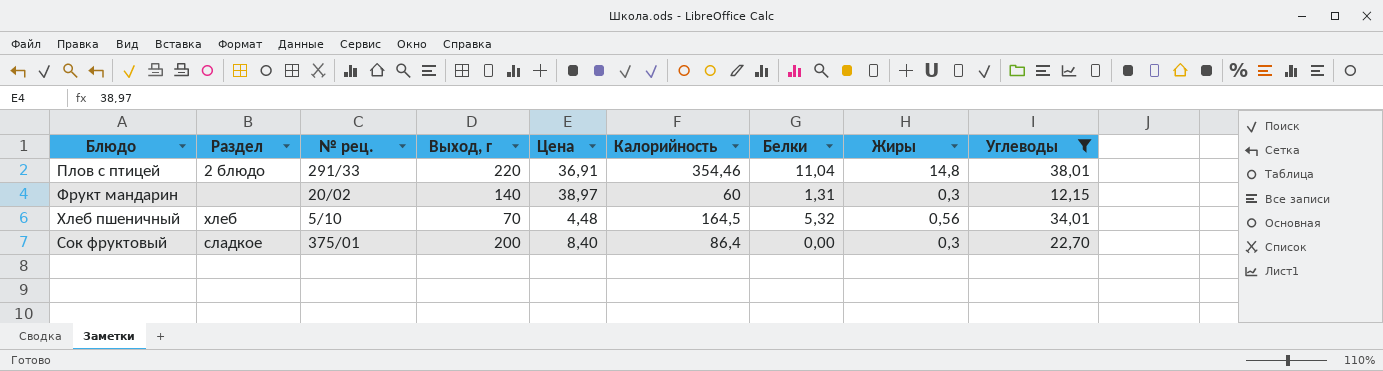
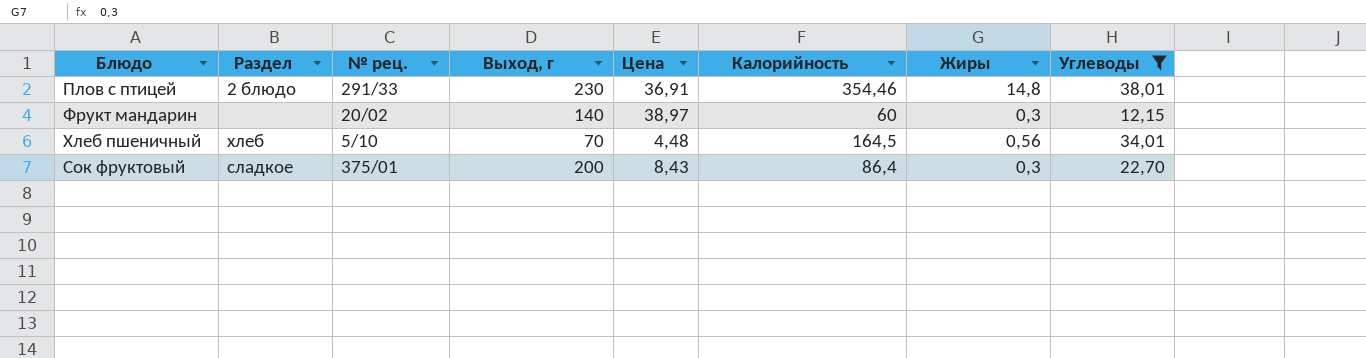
column Белки | position: 7 -> none
Плов с птицей | Выход, г: 220 -> 230
Сок фруктовый | Цена: 8,40 -> 8,43

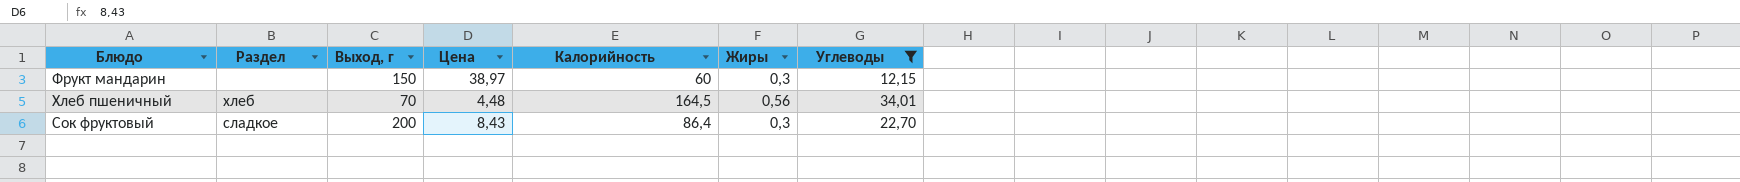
column № рец. | position: 3 -> none
row Плов с птицей: 2 блюдо | 291/33 | 230 | 36,91 | 354,46 | 14,8 | 38,01 -> none
Фрукт мандарин | Выход, г: 140 -> 150

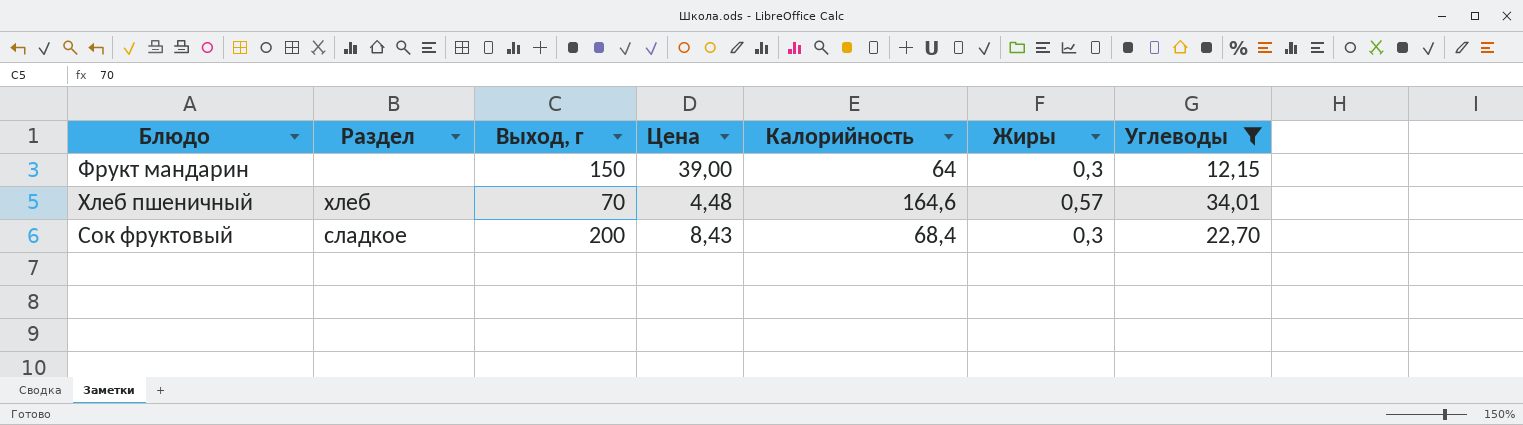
Фрукт мандарин | Цена: 38,97 -> 39,00
Фрукт мандарин | Калорийность: 60 -> 64
Хлеб пшеничный | Калорийность: 164,5 -> 164,6
Хлеб пшеничный | Жиры: 0,56 -> 0,57
Сок фруктовый | Калорийность: 86,4 -> 68,4

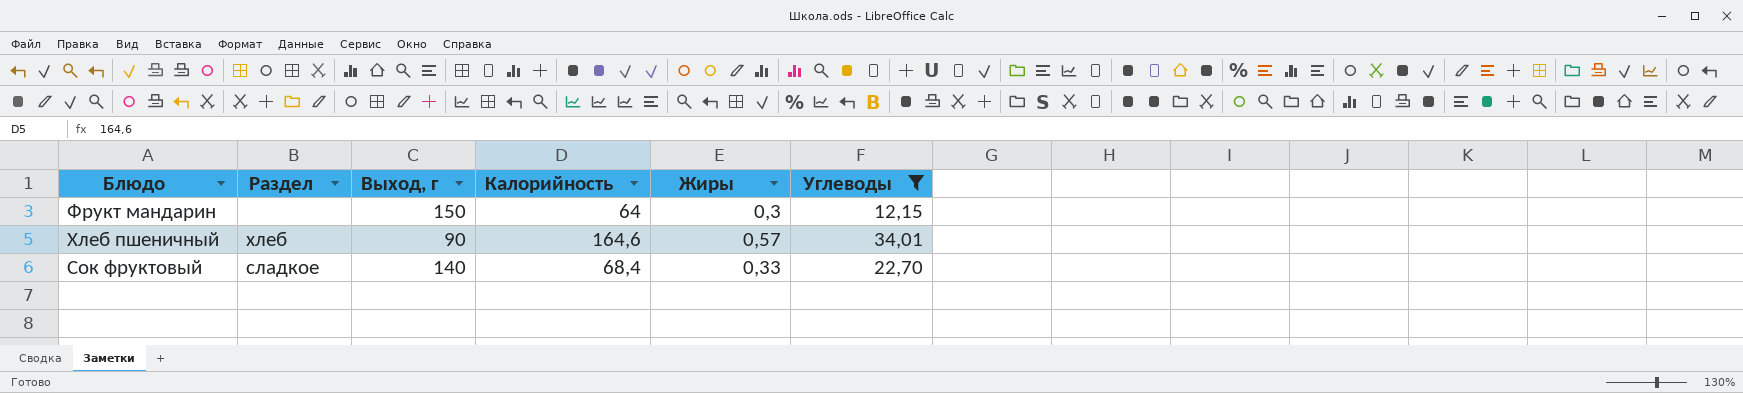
column Цена | position: 4 -> none
Хлеб пшеничный | Выход, г: 70 -> 90
Сок фруктовый | Выход, г: 200 -> 140
Сок фруктовый | Жиры: 0,3 -> 0,33

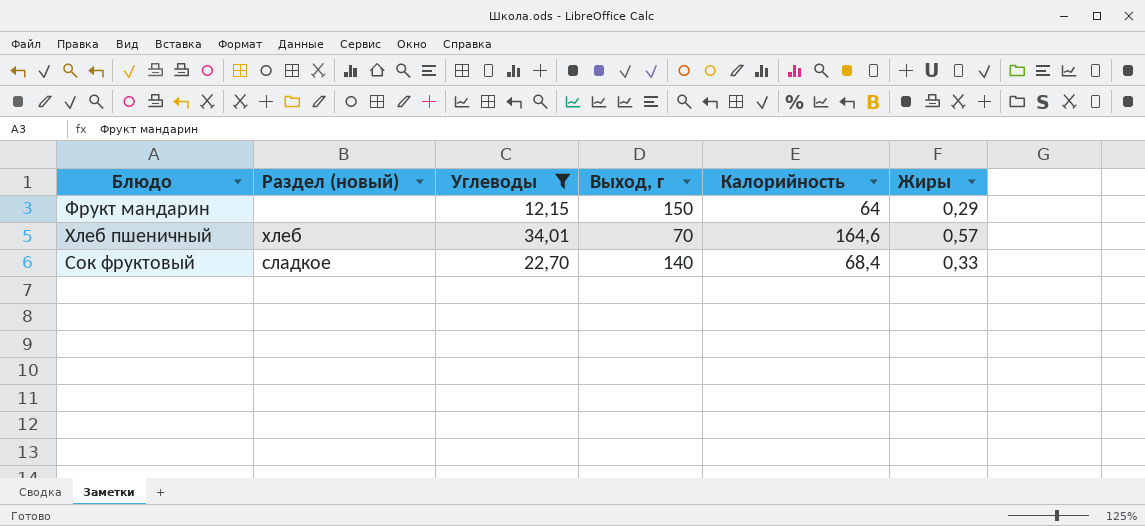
column name: Раздел -> Раздел (новый)
column Углеводы | position: 6 -> 3
Фрукт мандарин | Жиры: 0,3 -> 0,29
Хлеб пшеничный | Выход, г: 90 -> 70

